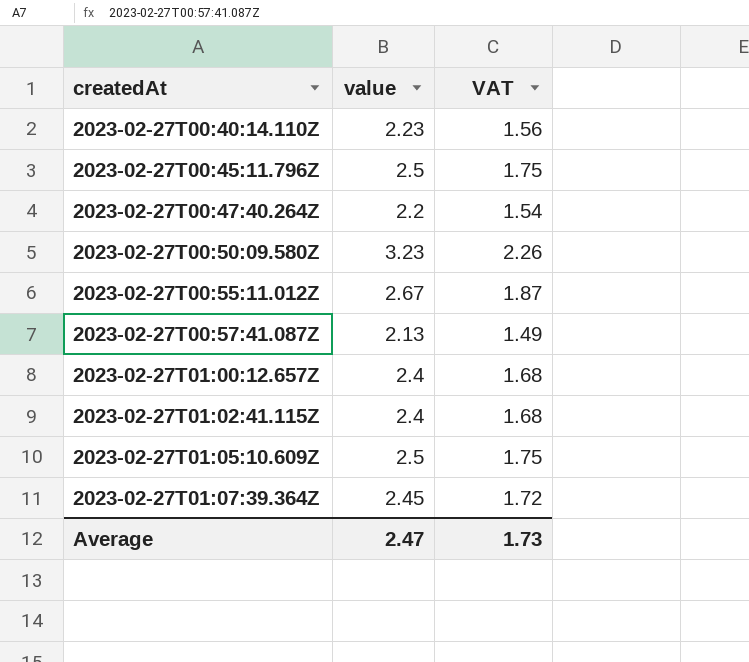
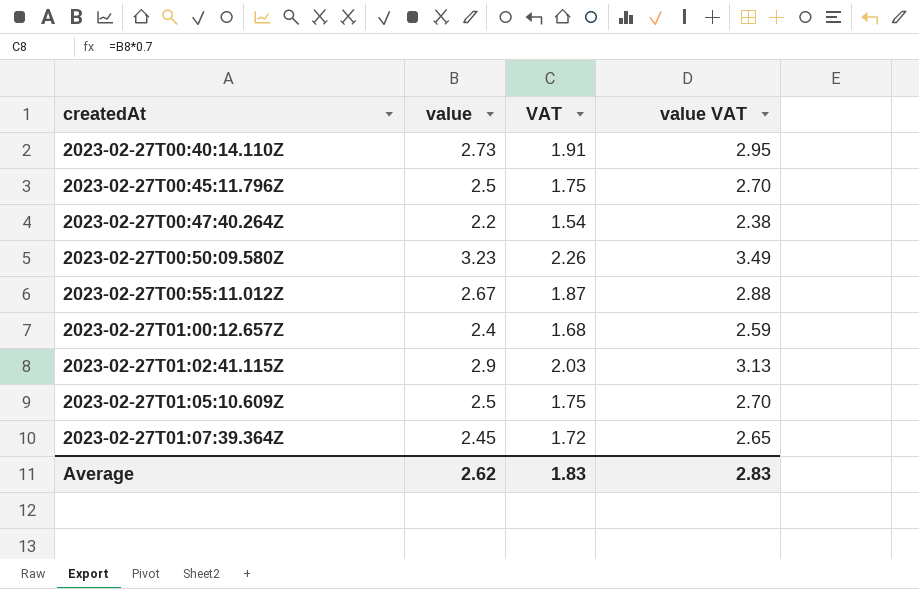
column value VAT | formula: none -> [value] * 1.08
row 2023-02-27T00:57:41.087Z: 2.13 | 1.49 -> none
2023-02-27T00:40:14.110Z | value: 2.23 -> 2.73
2023-02-27T00:40:14.110Z | VAT: 1.56 -> 1.91
2023-02-27T01:02:41.115Z | value: 2.4 -> 2.9
2023-02-27T01:02:41.115Z | VAT: 1.68 -> 2.03
Average | value: 2.47 -> 2.62
Average | VAT: 1.73 -> 1.83

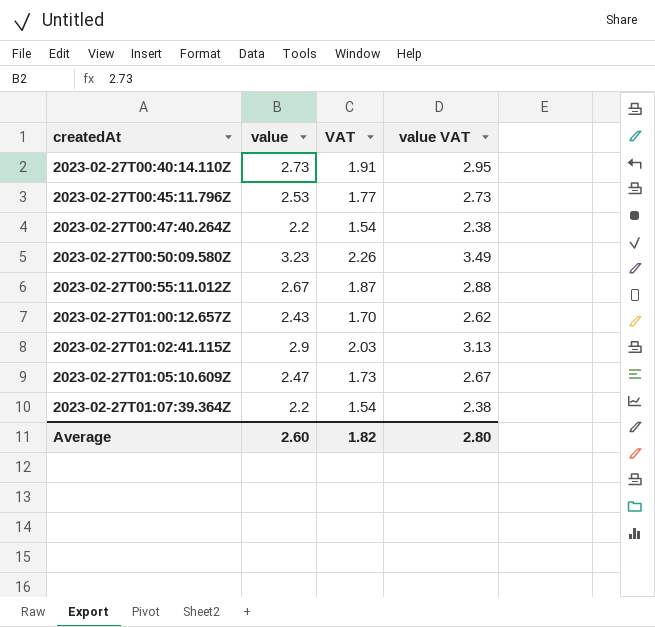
2023-02-27T00:45:11.796Z | value: 2.5 -> 2.53
2023-02-27T00:45:11.796Z | VAT: 1.75 -> 1.77
2023-02-27T00:45:11.796Z | value VAT: 2.70 -> 2.73
2023-02-27T01:00:12.657Z | value: 2.4 -> 2.43
2023-02-27T01:00:12.657Z | VAT: 1.68 -> 1.70
2023-02-27T01:00:12.657Z | value VAT: 2.59 -> 2.62
2023-02-27T01:05:10.609Z | value: 2.5 -> 2.47
2023-02-27T01:05:10.609Z | VAT: 1.75 -> 1.73
2023-02-27T01:05:10.609Z | value VAT: 2.70 -> 2.67
2023-02-27T01:07:39.364Z | value: 2.45 -> 2.2
2023-02-27T01:07:39.364Z | VAT: 1.72 -> 1.54
2023-02-27T01:07:39.364Z | value VAT: 2.65 -> 2.38
Average | value: 2.62 -> 2.60
Average | VAT: 1.83 -> 1.82
Average | value VAT: 2.83 -> 2.80

